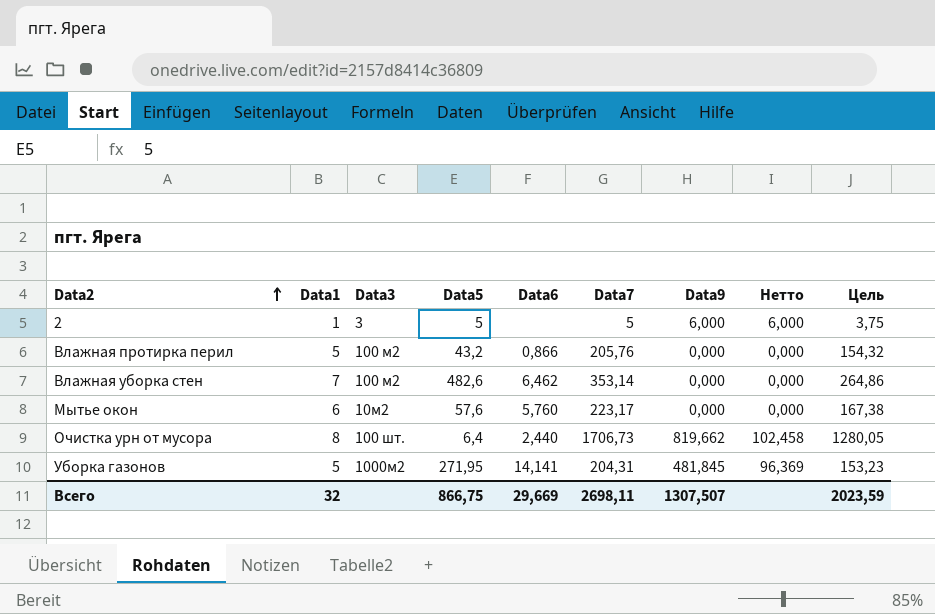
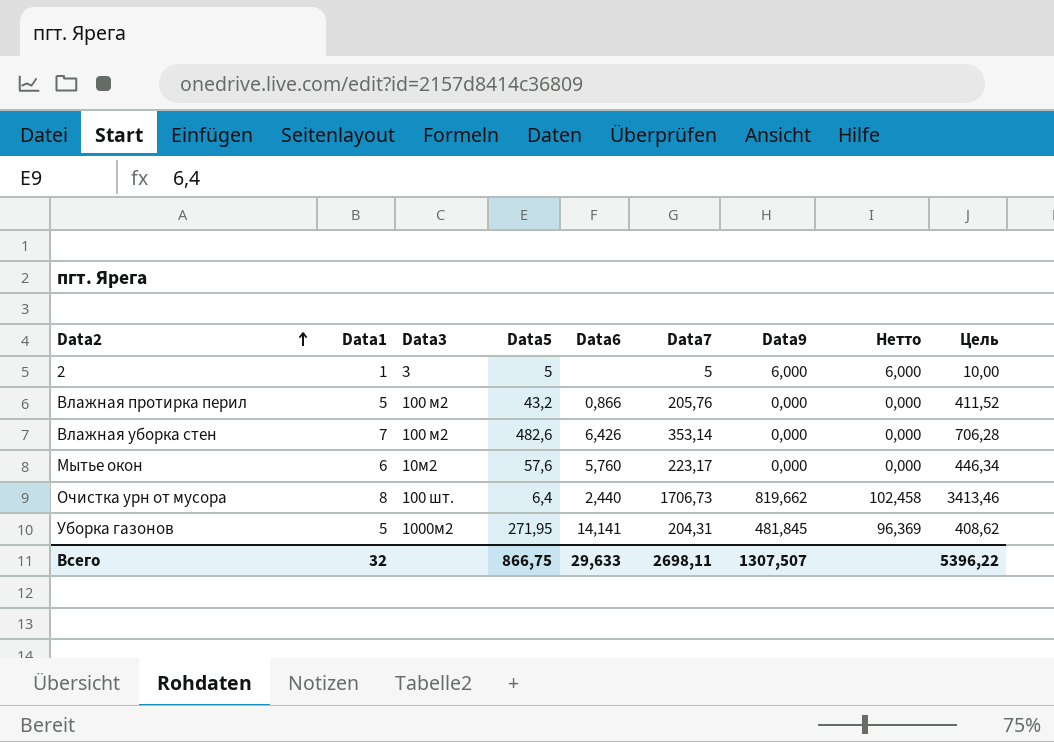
column Цель | formula: [Data7] * 0,75 -> [Data7] * 2
Влажная уборка стен | Data6: 6,462 -> 6,426
Всего | Data6: 29,669 -> 29,633
Всего | Цель: 2023,59 -> 5396,22

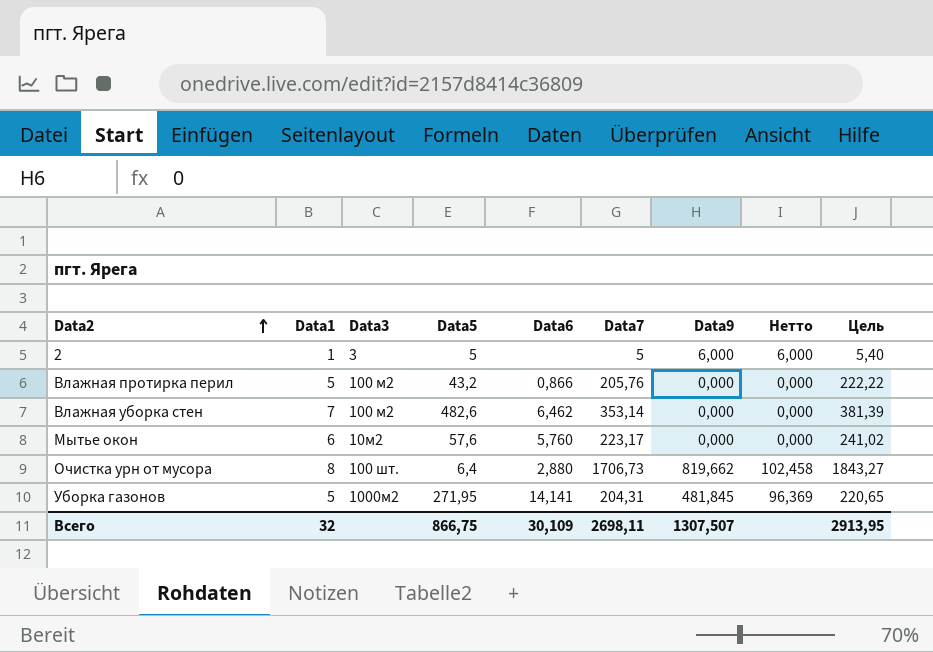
column Цель | formula: [Data7] * 2 -> [Data7] * 1,08
Влажная уборка стен | Data6: 6,426 -> 6,462
Очистка урн от мусора | Data6: 2,440 -> 2,880
Всего | Data6: 29,633 -> 30,109
Всего | Цель: 5396,22 -> 2913,95

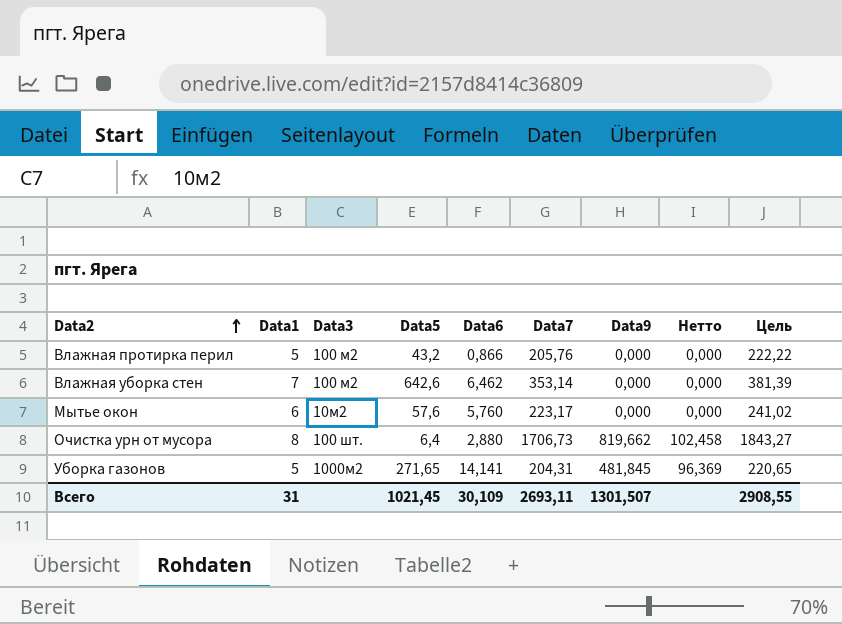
row 2: 1 | 3 | 5 | none | 5 | 6,000 | 6,000 | 5,40 -> none
Влажная уборка стен | Data5: 482,6 -> 642,6
Уборка газонов | Data5: 271,95 -> 271,65
Всего | Data1: 32 -> 31
Всего | Data5: 866,75 -> 1021,45
Всего | Data7: 2698,11 -> 2693,11
Всего | Data9: 1307,507 -> 1301,507
Всего | Цель: 2913,95 -> 2908,55

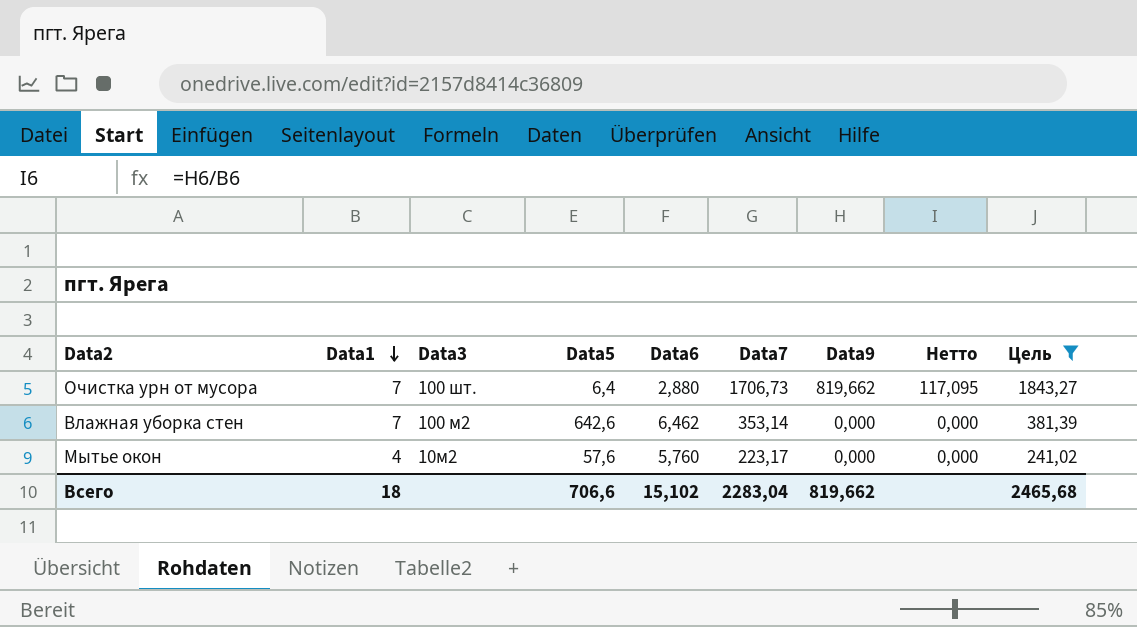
filter: none -> Цель >= 241,02
row order: Data2 ascending -> Data1 descending
Очистка урн от мусора | Data1: 8 -> 7
Очистка урн от мусора | Нетто: 102,458 -> 117,095
Мытье окон | Data1: 6 -> 4
Всего | Data1: 31 -> 18
Всего | Data5: 1021,45 -> 706,6
Всего | Data6: 30,109 -> 15,102
Всего | Data7: 2693,11 -> 2283,04
Всего | Data9: 1301,507 -> 819,662
Всего | Цель: 2908,55 -> 2465,68

